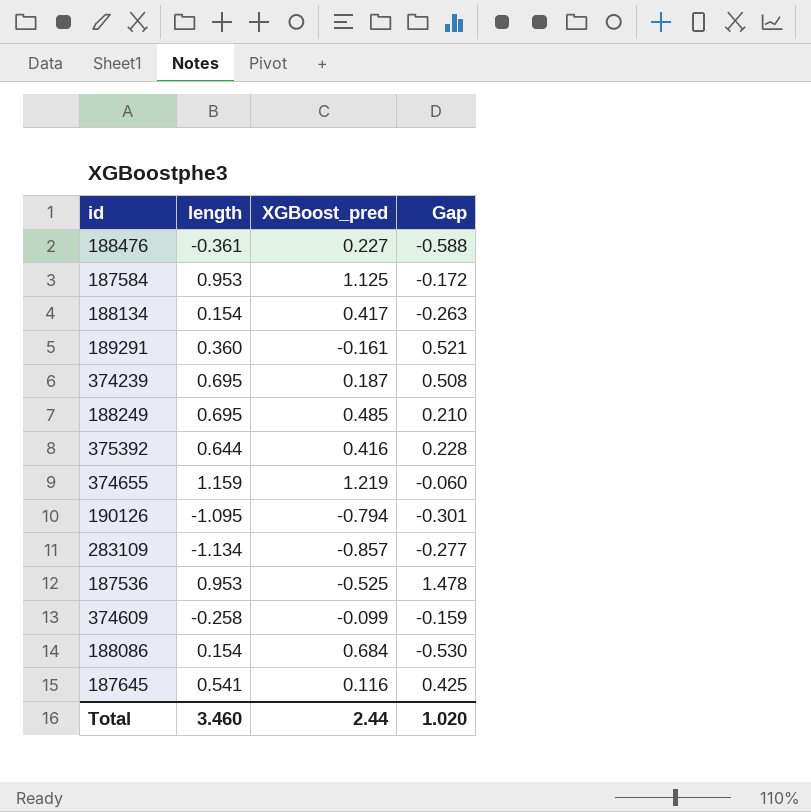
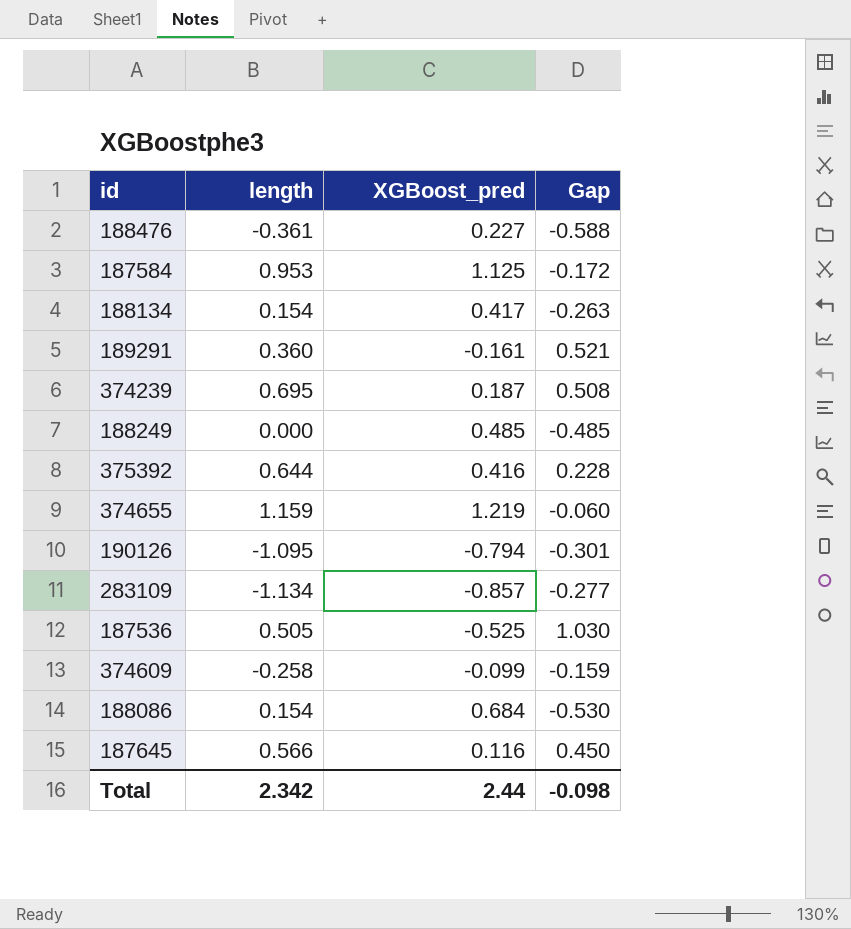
188249 | length: 0.695 -> 0.000
188249 | Gap: 0.210 -> -0.485
187536 | length: 0.953 -> 0.505
187536 | Gap: 1.478 -> 1.030
187645 | length: 0.541 -> 0.566
187645 | Gap: 0.425 -> 0.450
Total | length: 3.460 -> 2.342
Total | Gap: 1.020 -> -0.098

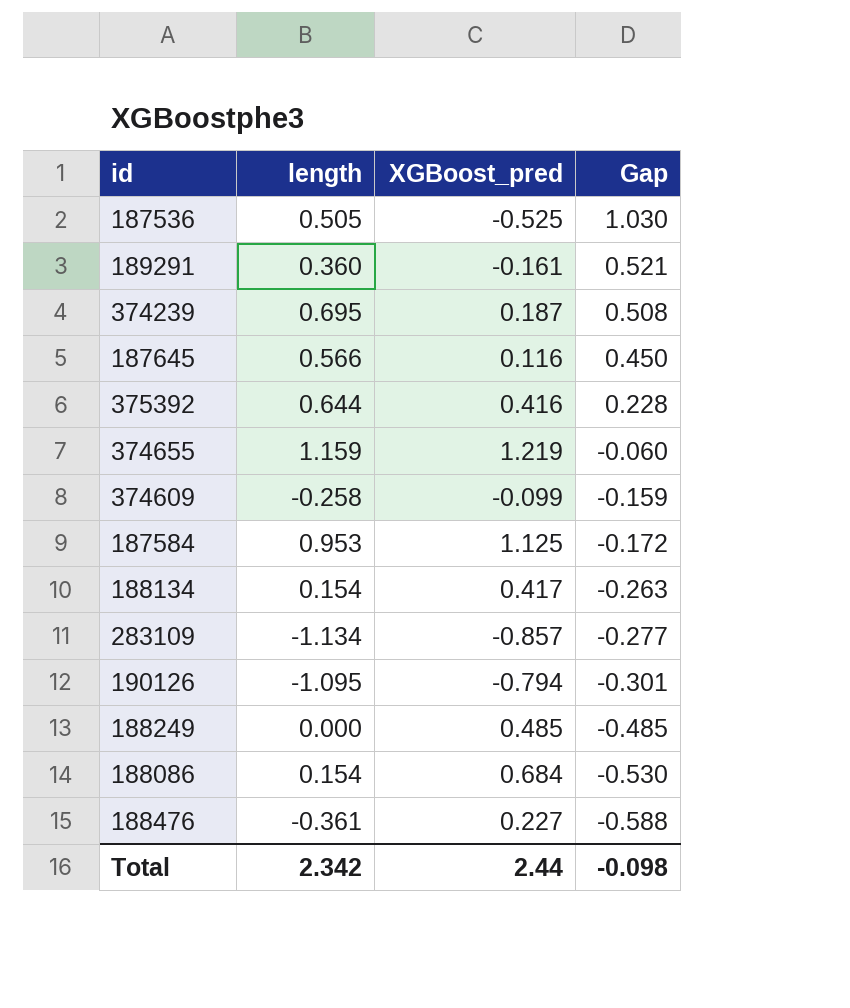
row order: none -> Gap descending

